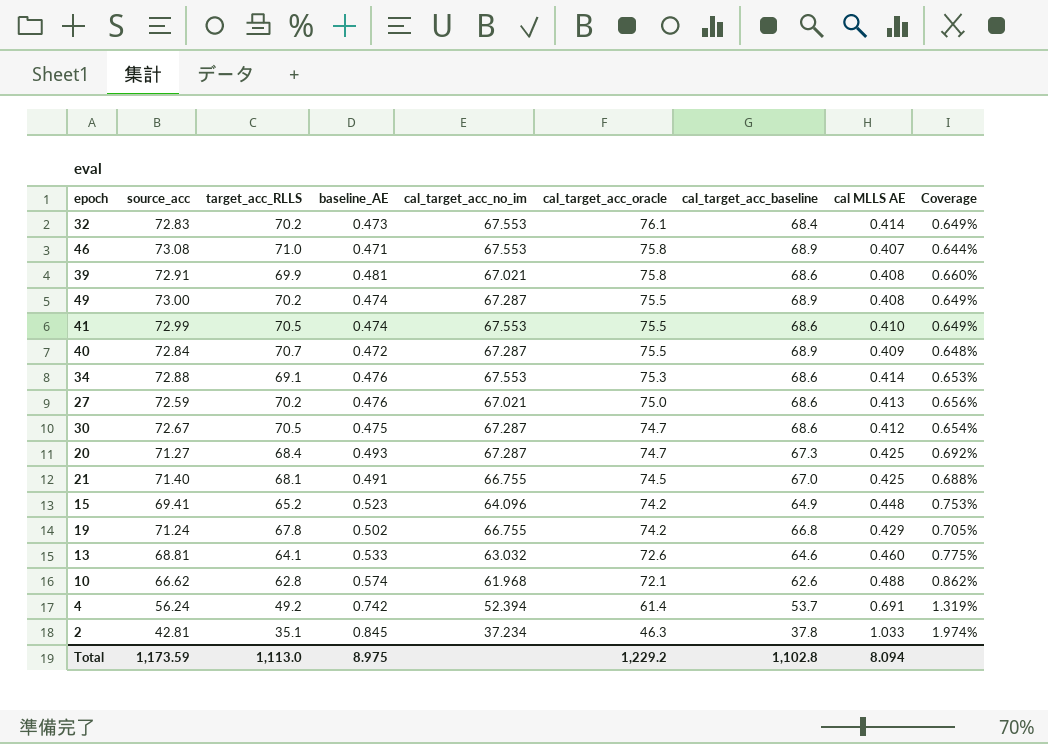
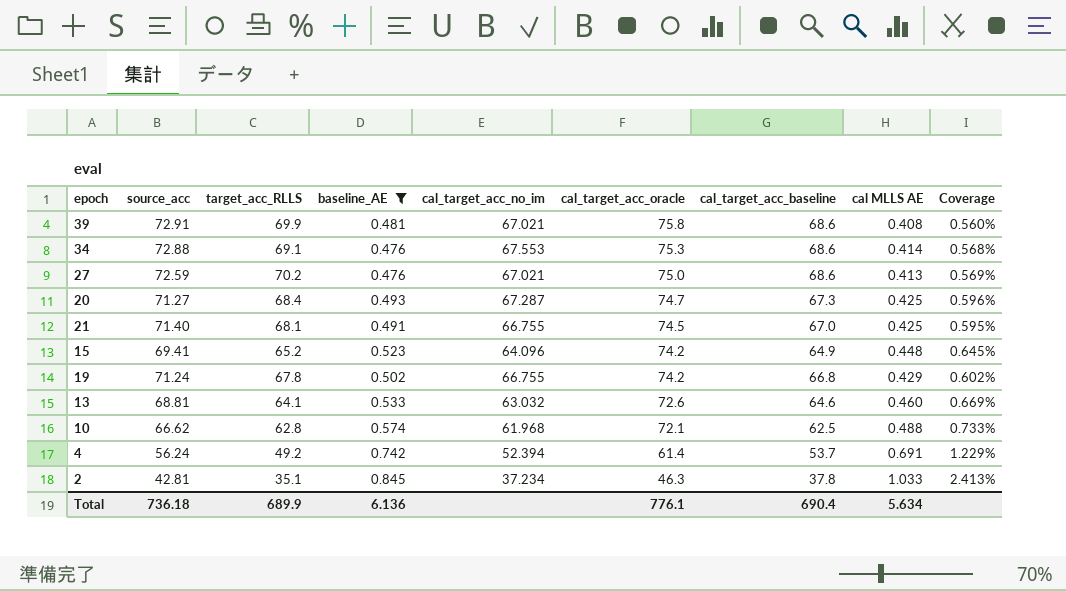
filter: none -> baseline_AE >= 0.476
column Coverage | formula: [baseline_AE] / [source_acc] -> [cal MLLS AE] / [source_acc]
10 | cal_target_acc_baseline: 62.6 -> 62.5
Total | source_acc: 1,173.59 -> 736.18
Total | target_acc_RLLS: 1,113.0 -> 689.9
Total | baseline_AE: 8.975 -> 6.136
Total | cal_target_acc_oracle: 1,229.2 -> 776.1
Total | cal_target_acc_baseline: 1,102.8 -> 690.4
Total | cal MLLS AE: 8.094 -> 5.634

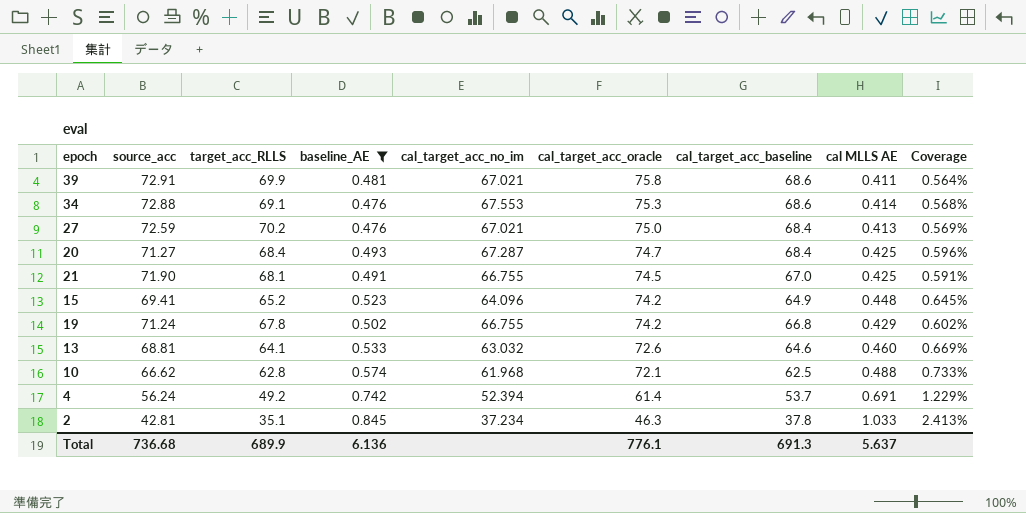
39 | cal MLLS AE: 0.408 -> 0.411
39 | Coverage: 0.560% -> 0.564%
27 | cal_target_acc_baseline: 68.6 -> 68.4
20 | cal_target_acc_baseline: 67.3 -> 68.4
21 | source_acc: 71.40 -> 71.90
21 | Coverage: 0.595% -> 0.591%
Total | source_acc: 736.18 -> 736.68
Total | cal_target_acc_baseline: 690.4 -> 691.3
Total | cal MLLS AE: 5.634 -> 5.637

